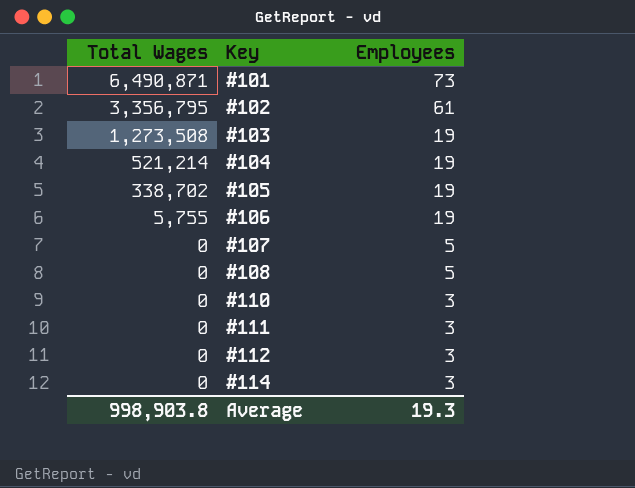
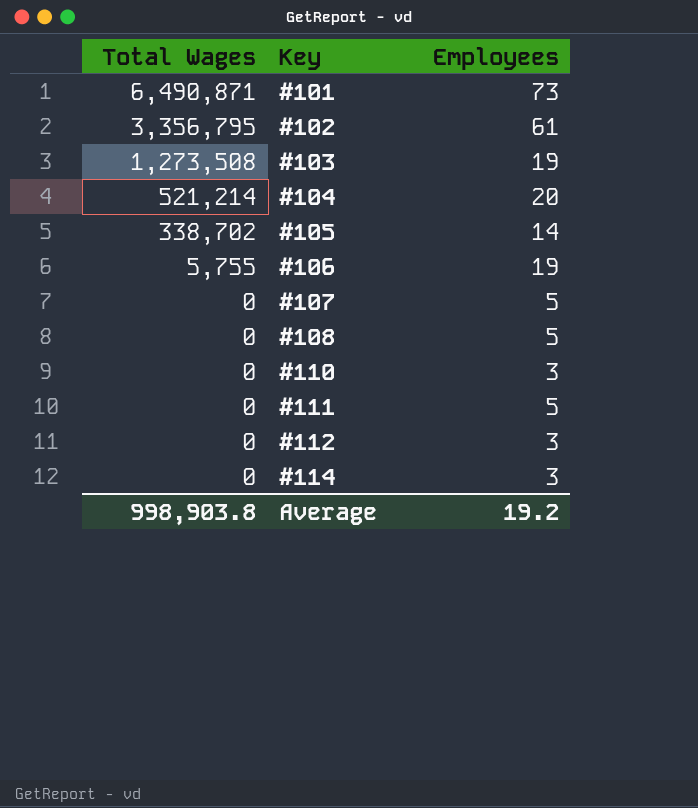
#104 | Employees: 19 -> 20
#105 | Employees: 19 -> 14
#111 | Employees: 3 -> 5
Average | Employees: 19.3 -> 19.2

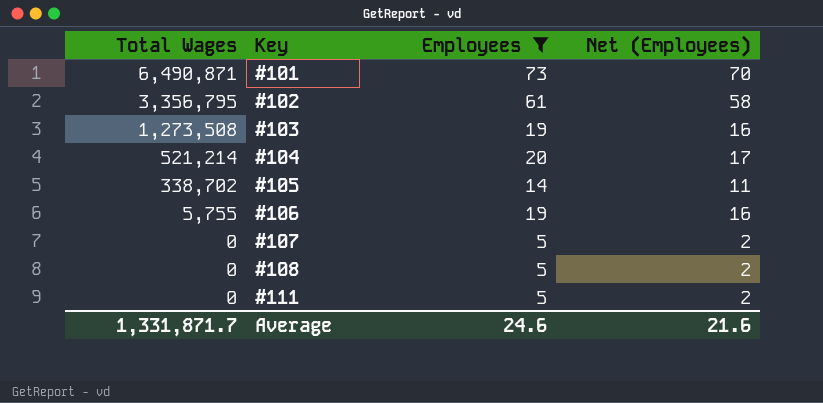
filter: none -> Employees != 3
column Net (Employees) | formula: none -> [Employees] - 3
Average | Total Wages: 998,903.8 -> 1,331,871.7
Average | Employees: 19.2 -> 24.6

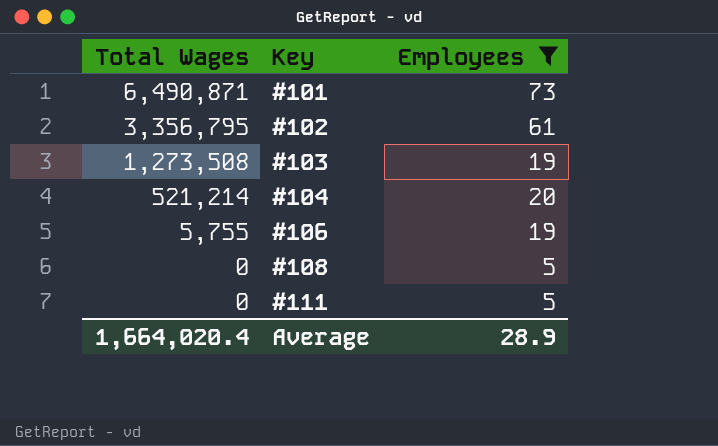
column Net (Employees) | formula: [Employees] - 3 -> none
row #105: 338,702 | 14 | 11 -> none
row #107: 0 | 5 | 2 -> none
Average | Total Wages: 1,331,871.7 -> 1,664,020.4
Average | Employees: 24.6 -> 28.9

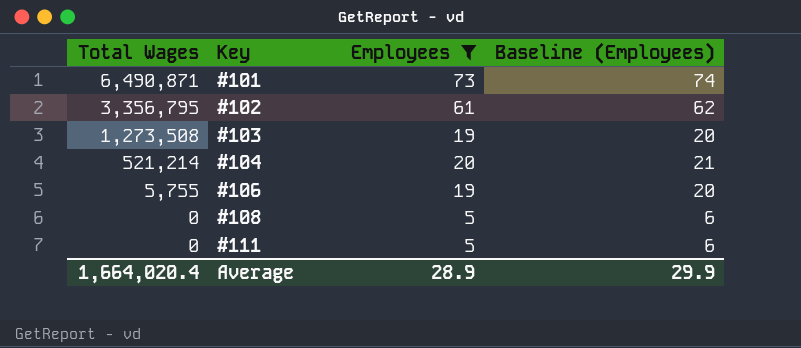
column Baseline (Employees) | formula: none -> [Employees] + 1

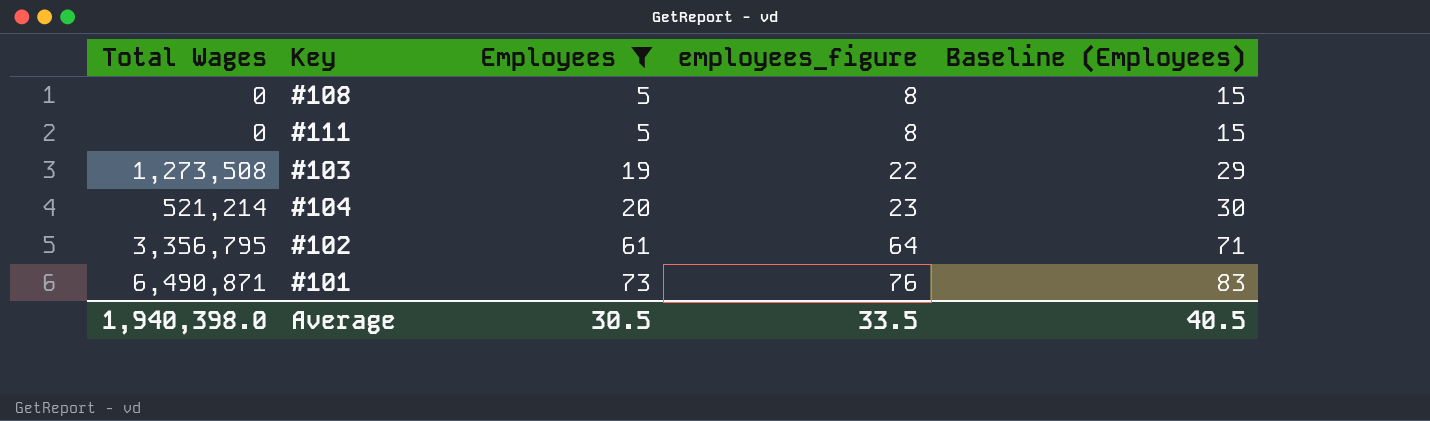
row order: Total Wages descending -> Employees ascending
column employees_figure | formula: none -> [Employees] + 3
column Baseline (Employees) | formula: [Employees] + 1 -> [Employees] + 10
row #106: 5,755 | 19 | 20 -> none
Average | Total Wages: 1,664,020.4 -> 1,940,398.0
Average | Employees: 28.9 -> 30.5
Average | Baseline (Employees): 29.9 -> 40.5

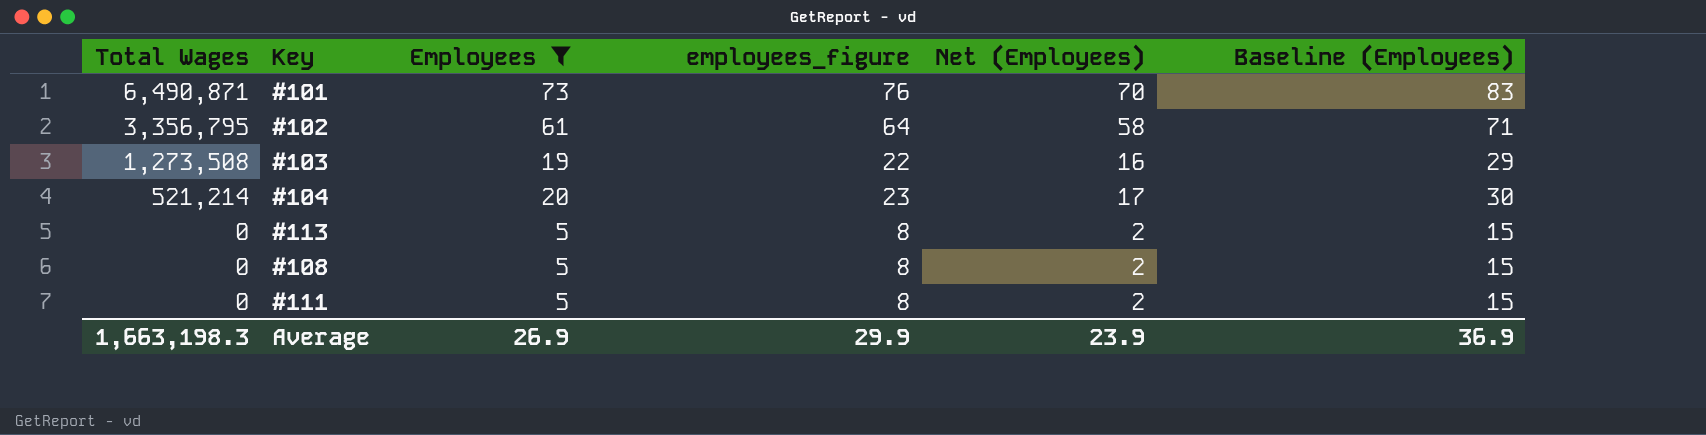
row order: Employees ascending -> Total Wages descending
column Net (Employees) | formula: none -> [Employees] - 3
row #113: none -> 0 | 5 | 8 | 2 | 15
Average | Total Wages: 1,940,398.0 -> 1,663,198.3
Average | Employees: 30.5 -> 26.9
Average | employees_figure: 33.5 -> 29.9
Average | Baseline (Employees): 40.5 -> 36.9

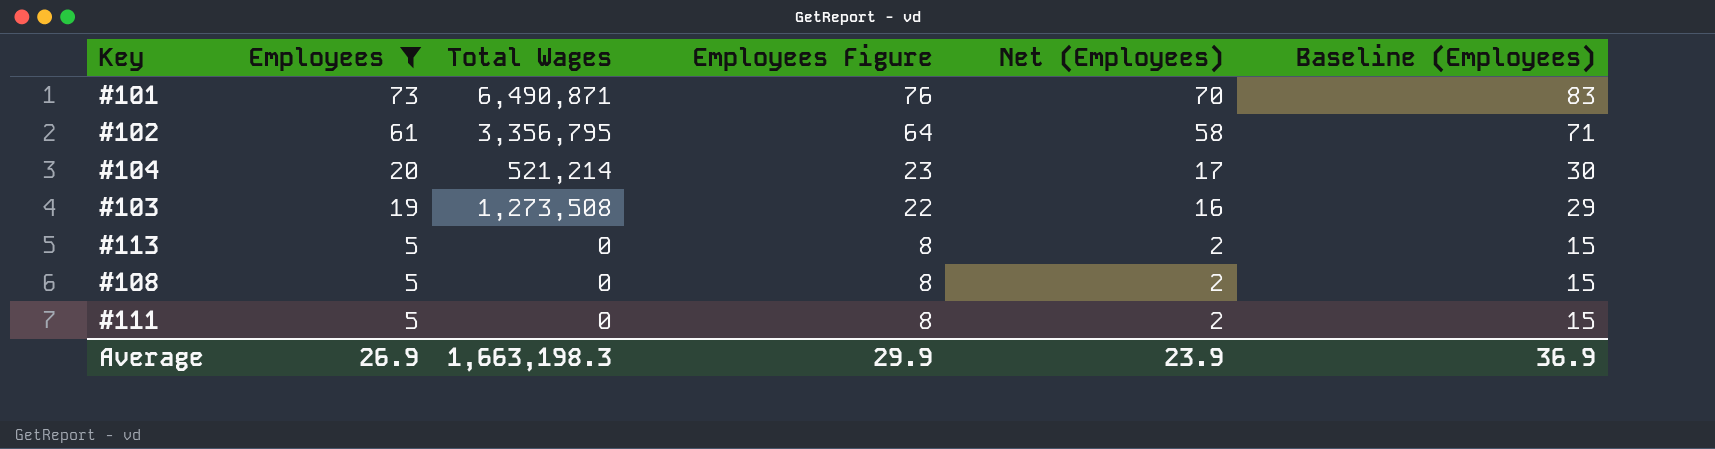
row order: Total Wages descending -> Employees descending
column Total Wages | position: 1 -> 3
column name: employees_figure -> Employees Figure

